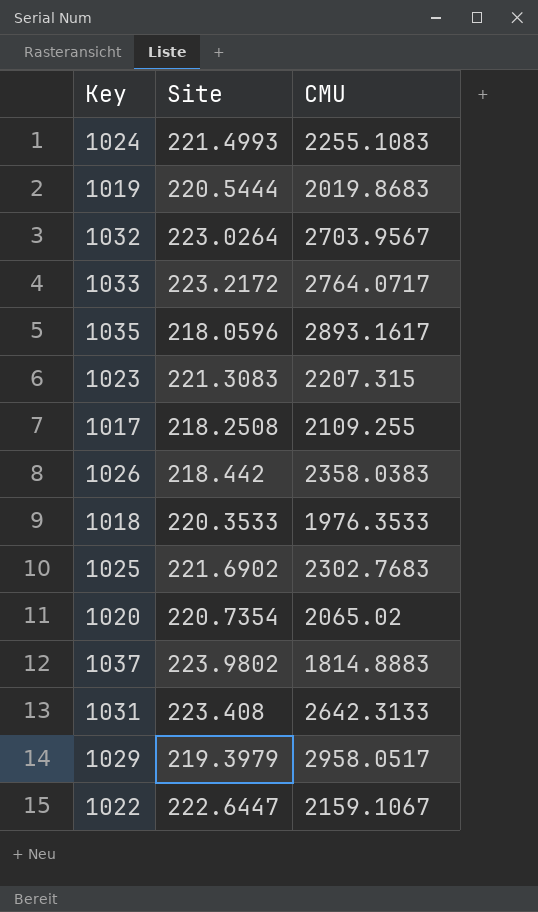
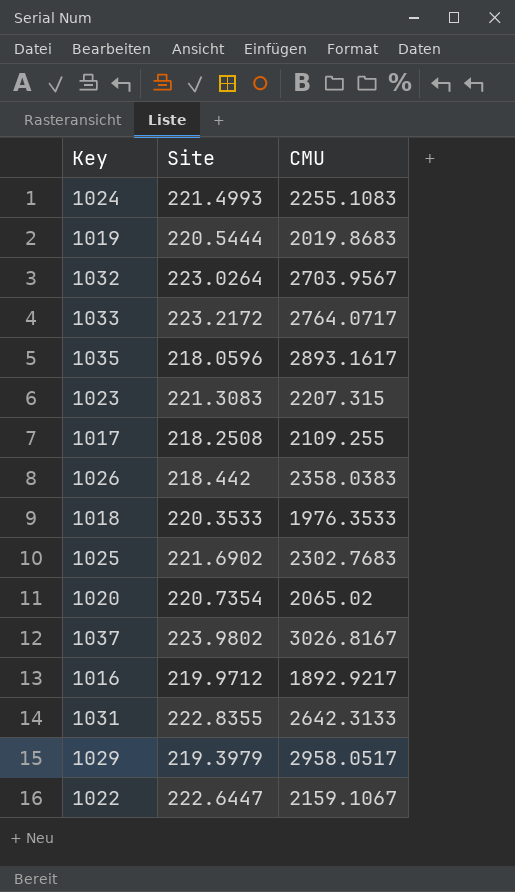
1037 | CMU: 1814.8883 -> 3026.8167
row 1016: none -> 219.9712 | 1892.9217
1031 | Site: 223.408 -> 222.8355

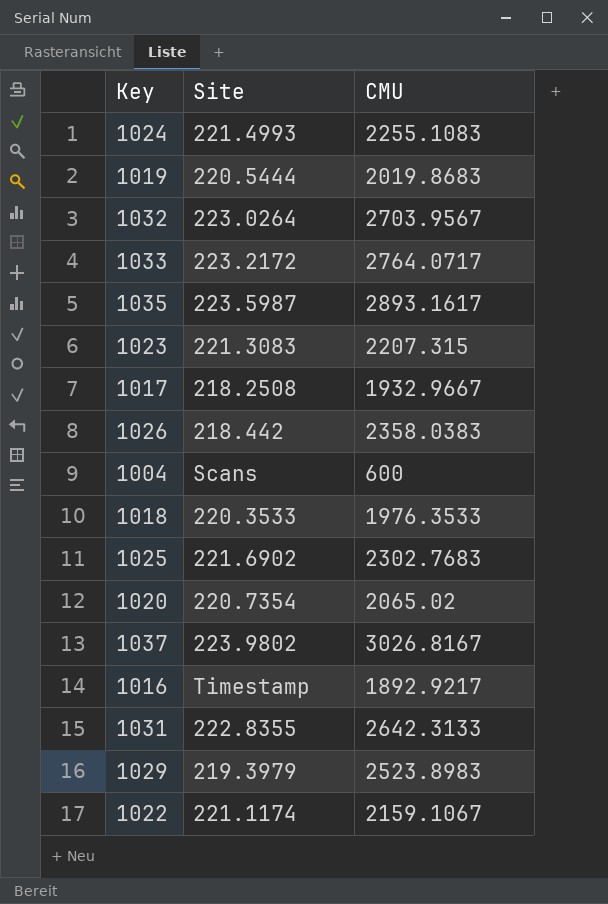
1035 | Site: 218.0596 -> 223.5987
1017 | CMU: 2109.255 -> 1932.9667
row 1004: none -> Scans | 600
1016 | Site: 219.9712 -> Timestamp
1029 | CMU: 2958.0517 -> 2523.8983
1022 | Site: 222.6447 -> 221.1174

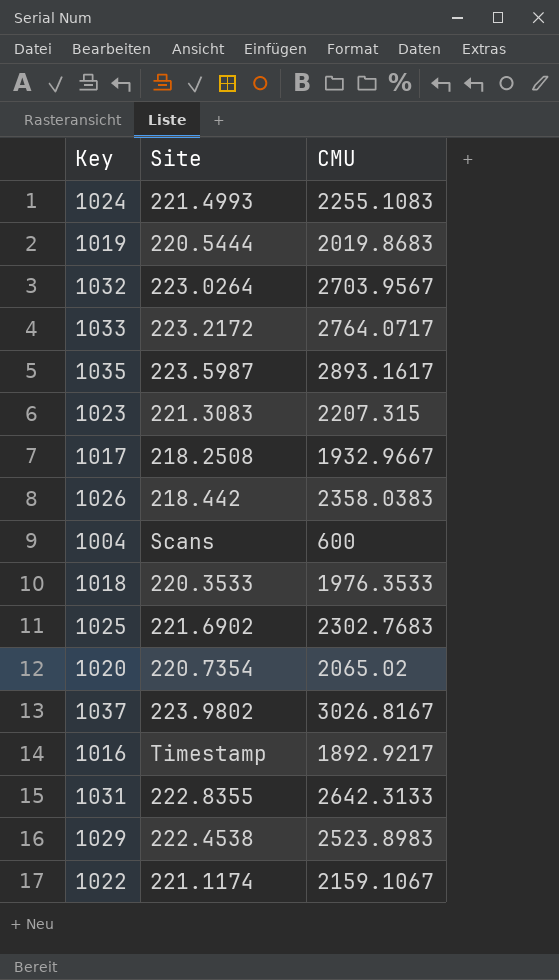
1029 | Site: 219.3979 -> 222.4538

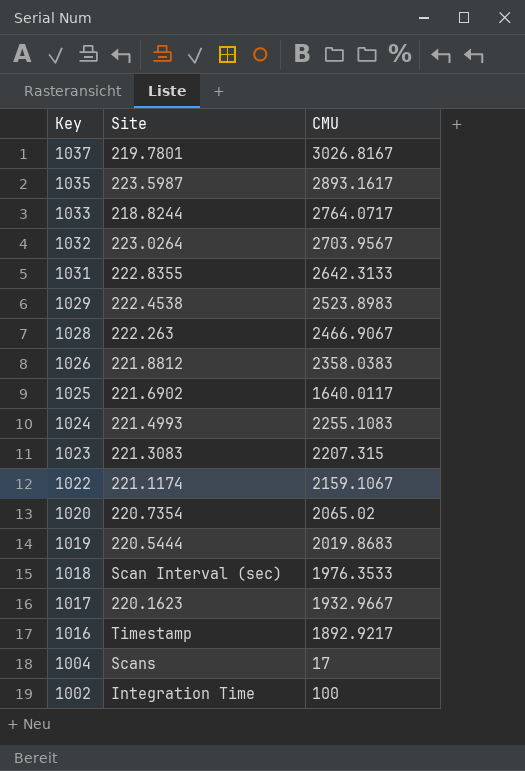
row order: none -> Key descending
1037 | Site: 223.9802 -> 219.7801
1033 | Site: 223.2172 -> 218.8244
row 1028: none -> 222.263 | 2466.9067
1026 | Site: 218.442 -> 221.8812
1025 | CMU: 2302.7683 -> 1640.0117
1018 | Site: 220.3533 -> Scan Interval (sec)
1017 | Site: 218.2508 -> 220.1623
1004 | CMU: 600 -> 17
row 1002: none -> Integration Time | 100

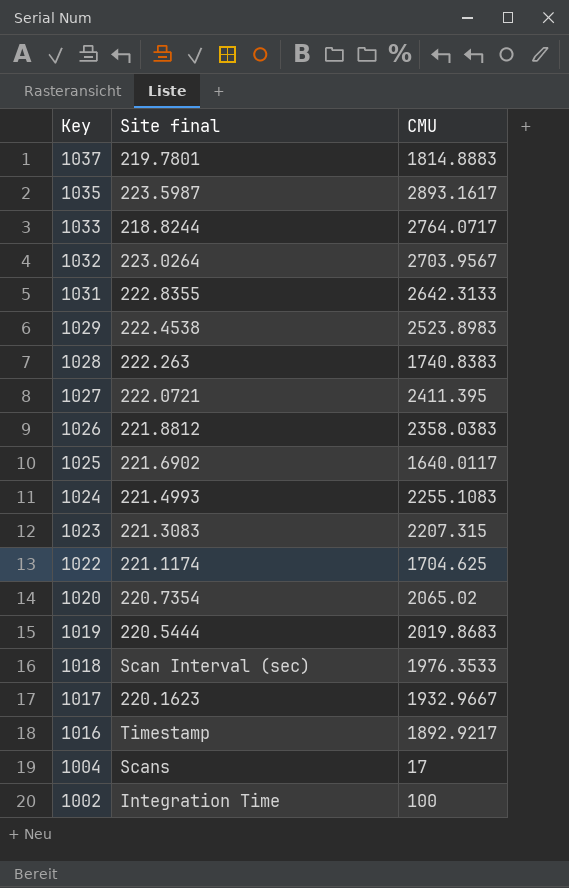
column name: Site -> Site final
1037 | CMU: 3026.8167 -> 1814.8883
1028 | CMU: 2466.9067 -> 1740.8383
row 1027: none -> 222.0721 | 2411.395
1022 | CMU: 2159.1067 -> 1704.625

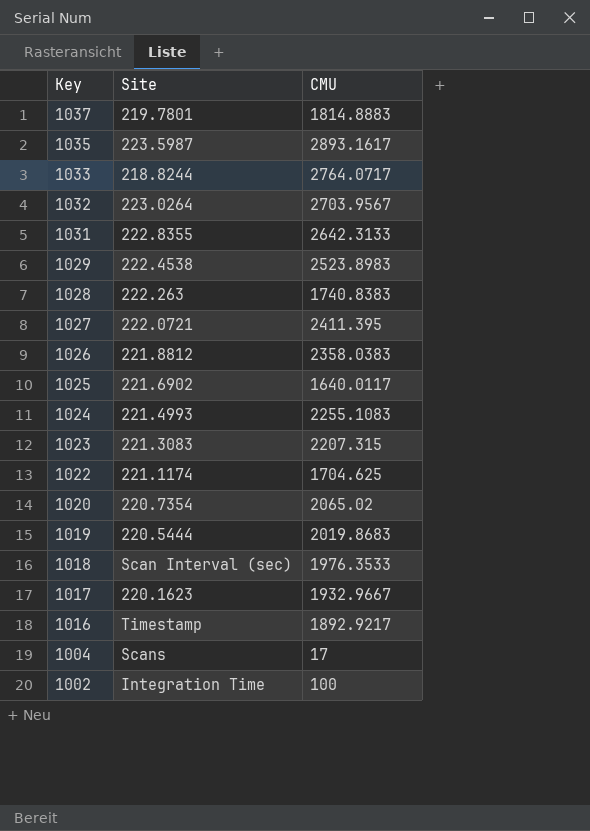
column name: Site final -> Site

